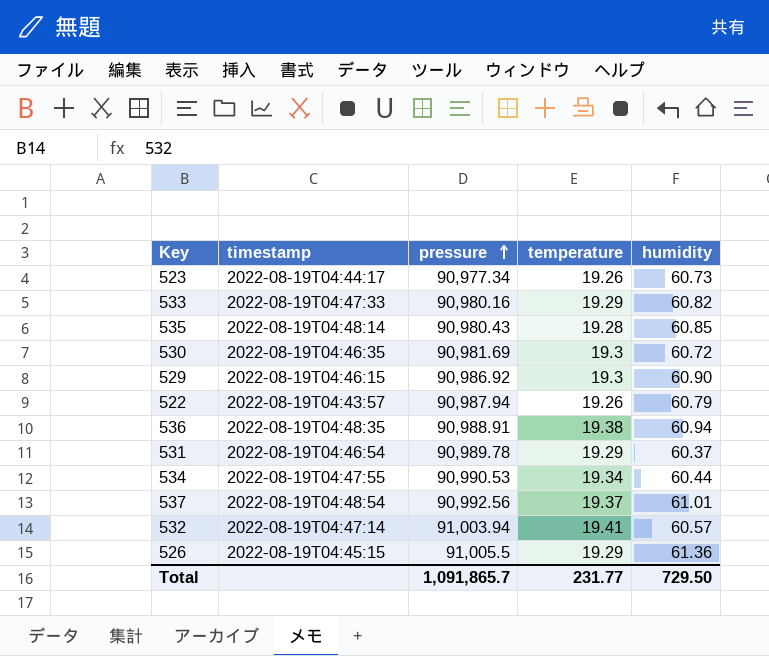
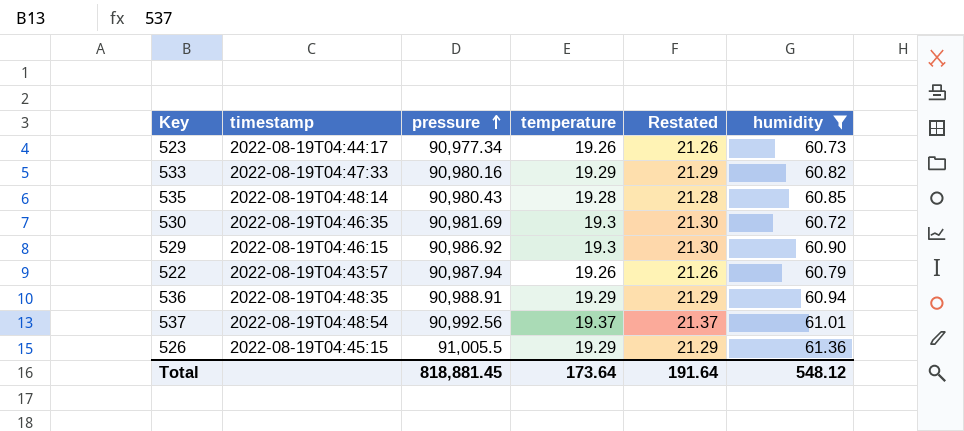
filter: none -> humidity >= 60.72
column Restated | formula: none -> [temperature] + 2
536 | temperature: 19.38 -> 19.29
Total | pressure: 1,091,865.7 -> 818,881.45
Total | temperature: 231.77 -> 173.64
Total | humidity: 729.50 -> 548.12

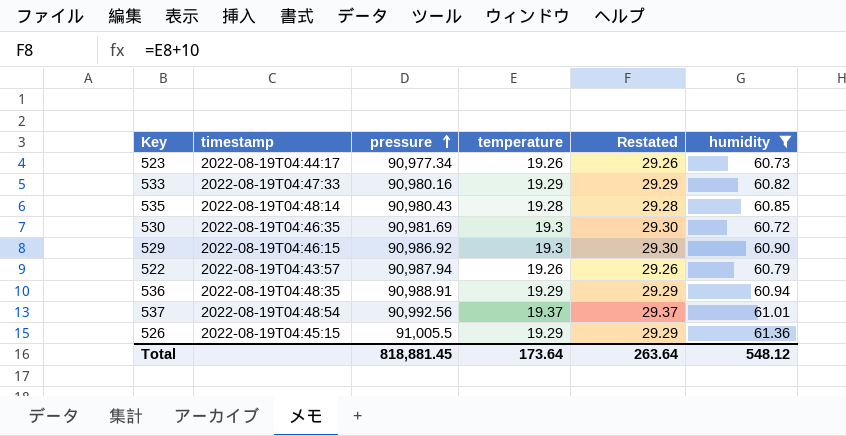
column Restated | formula: [temperature] + 2 -> [temperature] + 10
Total | Restated: 191.64 -> 263.64

